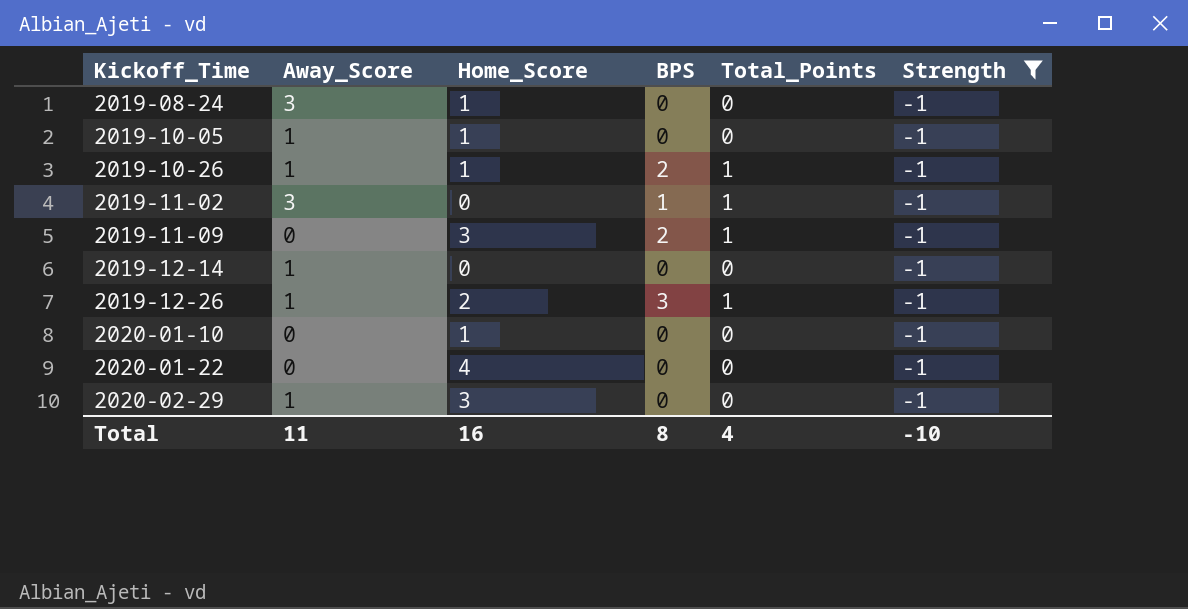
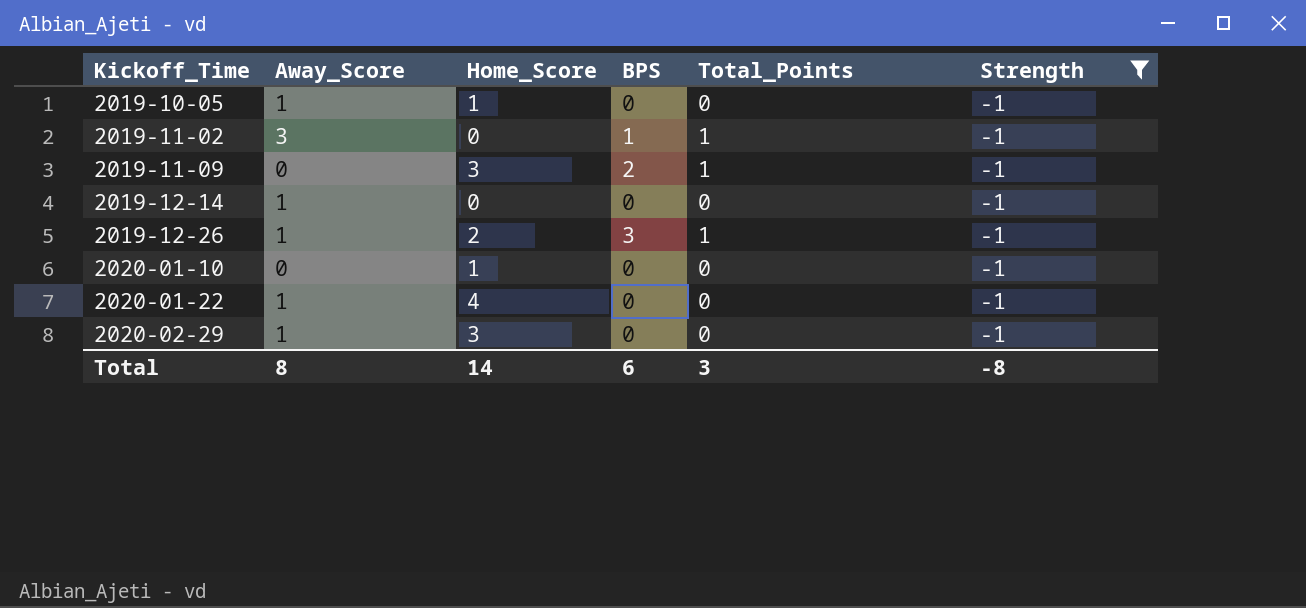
row 2019-08-24: 3 | 1 | 0 | 0 | -1 -> none
row 2019-10-26: 1 | 1 | 2 | 1 | -1 -> none
2020-01-22 | Away_Score: 0 -> 1
Total | Away_Score: 11 -> 8
Total | Home_Score: 16 -> 14
Total | BPS: 8 -> 6
Total | Total_Points: 4 -> 3
Total | Strength: -10 -> -8

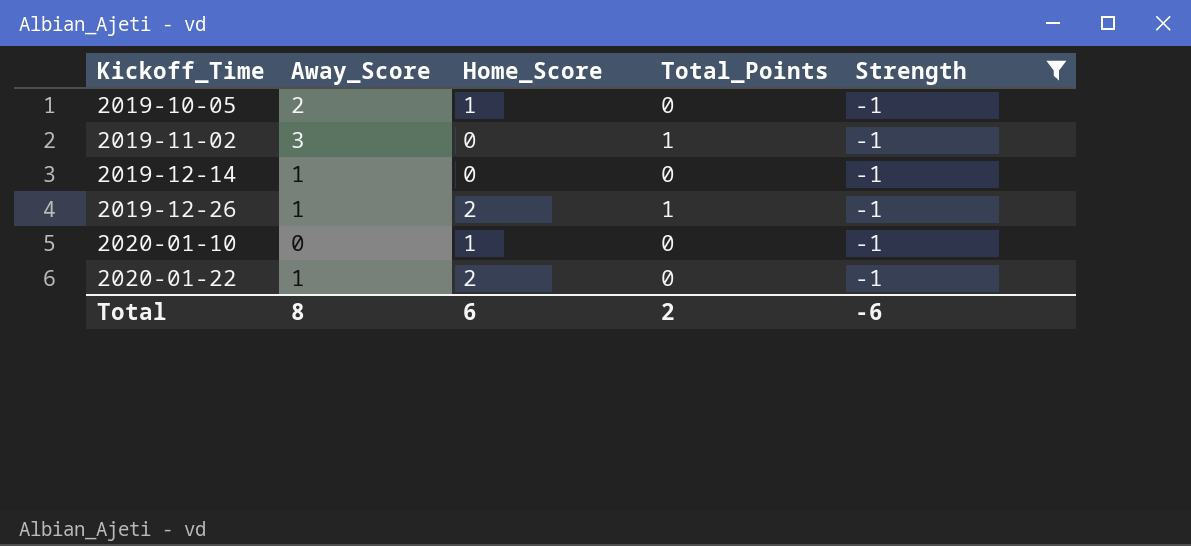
column BPS | position: 4 -> none
row 2019-11-09: 0 | 3 | 2 | 1 | -1 -> none
row 2020-02-29: 1 | 3 | 0 | 0 | -1 -> none
2019-10-05 | Away_Score: 1 -> 2
2020-01-22 | Home_Score: 4 -> 2
Total | Home_Score: 14 -> 6
Total | Total_Points: 3 -> 2
Total | Strength: -8 -> -6

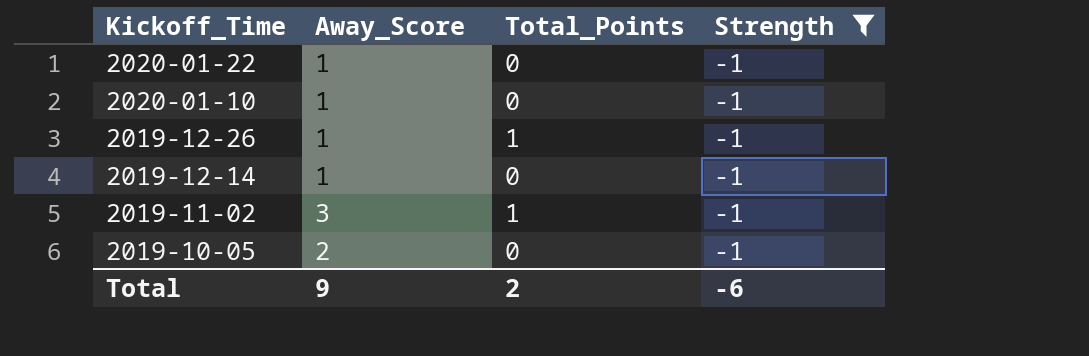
row order: Kickoff_Time ascending -> Kickoff_Time descending
column Home_Score | position: 3 -> none
2020-01-10 | Away_Score: 0 -> 1
Total | Away_Score: 8 -> 9

